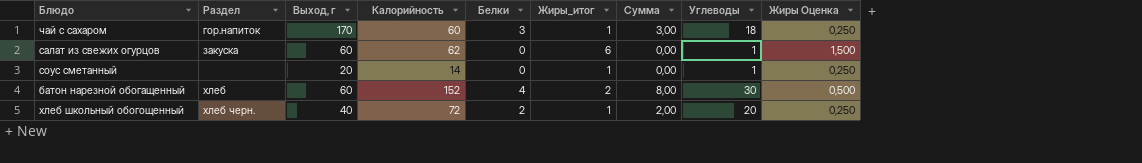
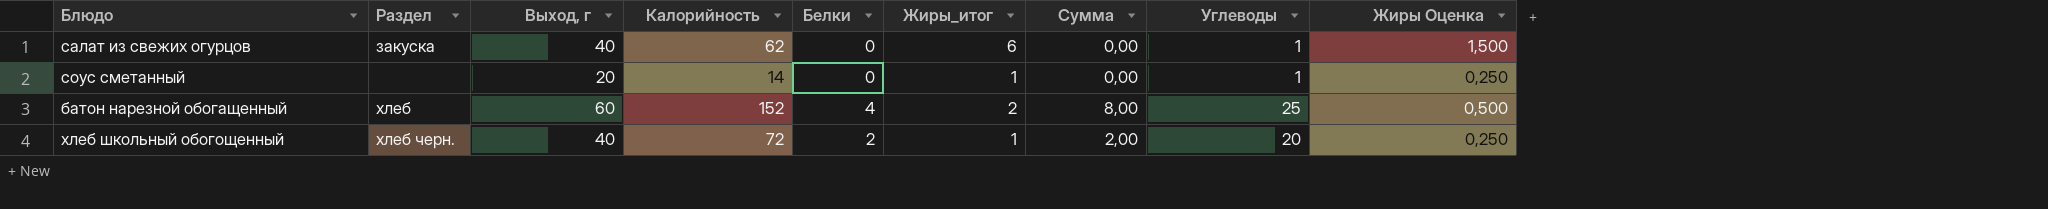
row чай с сахаром: гор.напиток | 170 | 60 | 3 | 1 | 3,00 | 18 | 0,250 -> none
салат из свежих огурцов | Выход, г: 60 -> 40
батон нарезной обогащенный | Углеводы: 30 -> 25

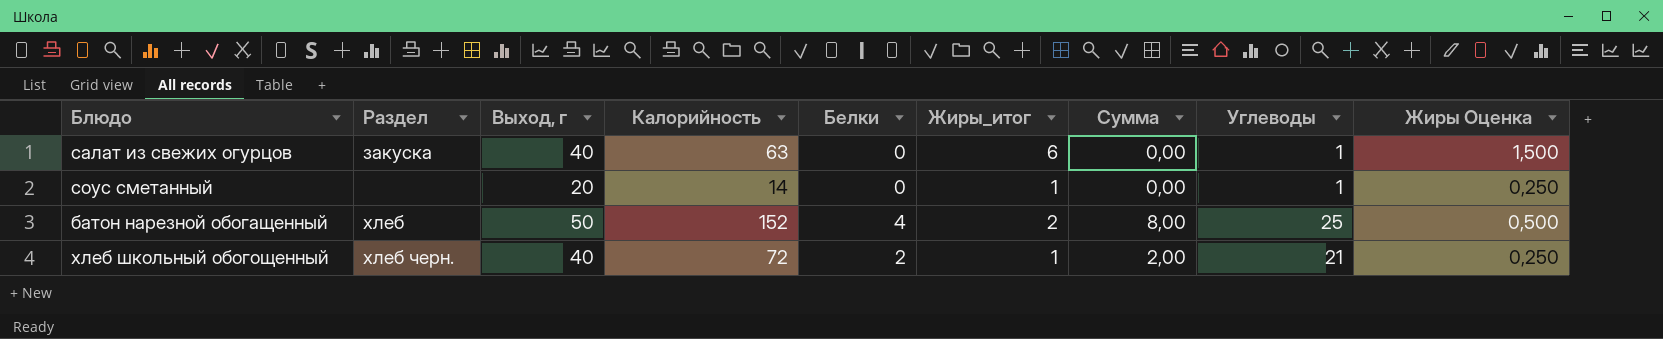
салат из свежих огурцов | Калорийность: 62 -> 63
батон нарезной обогащенный | Выход, г: 60 -> 50
хлеб школьный обогощенный | Углеводы: 20 -> 21

